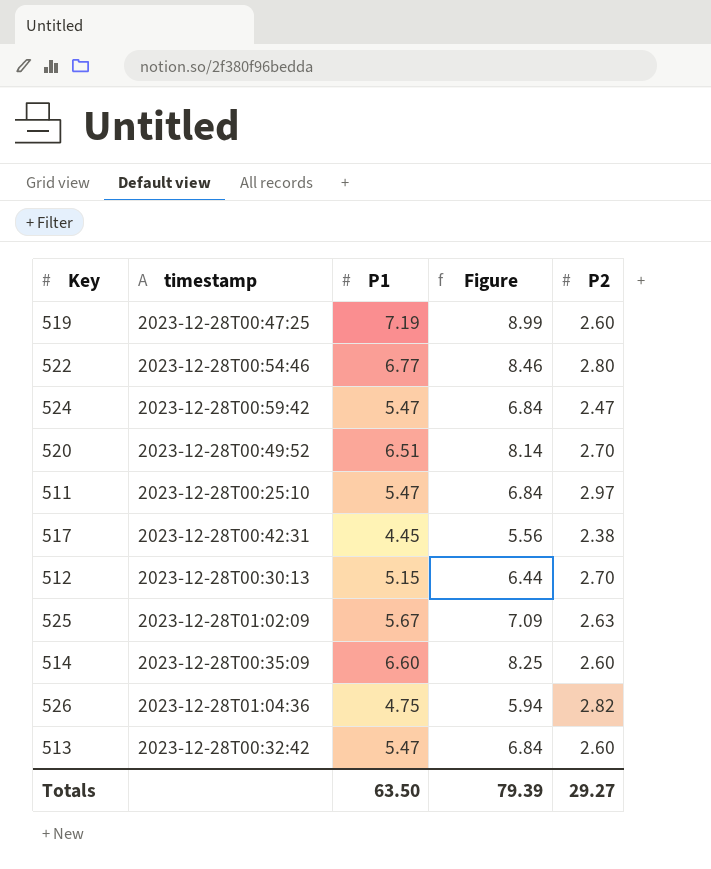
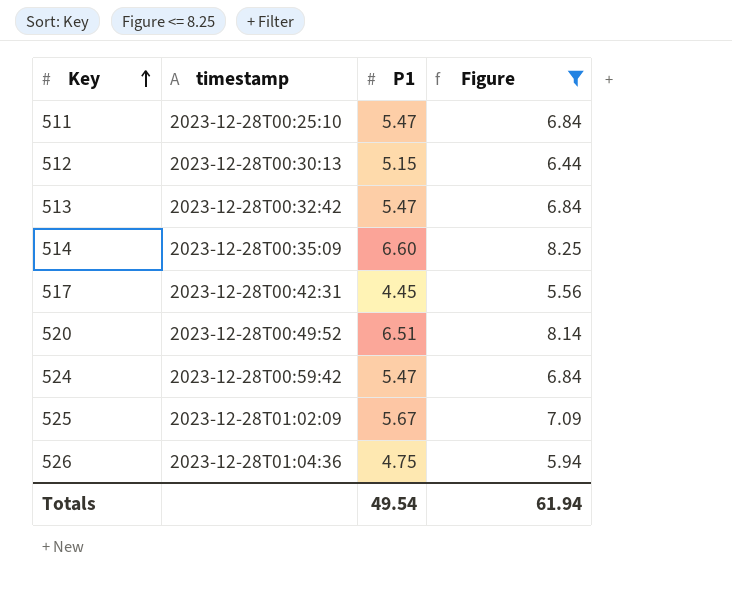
filter: none -> Figure <= 8.25
row order: none -> Key ascending
column P2 | position: 5 -> none
Totals | P1: 63.50 -> 49.54
Totals | Figure: 79.39 -> 61.94

